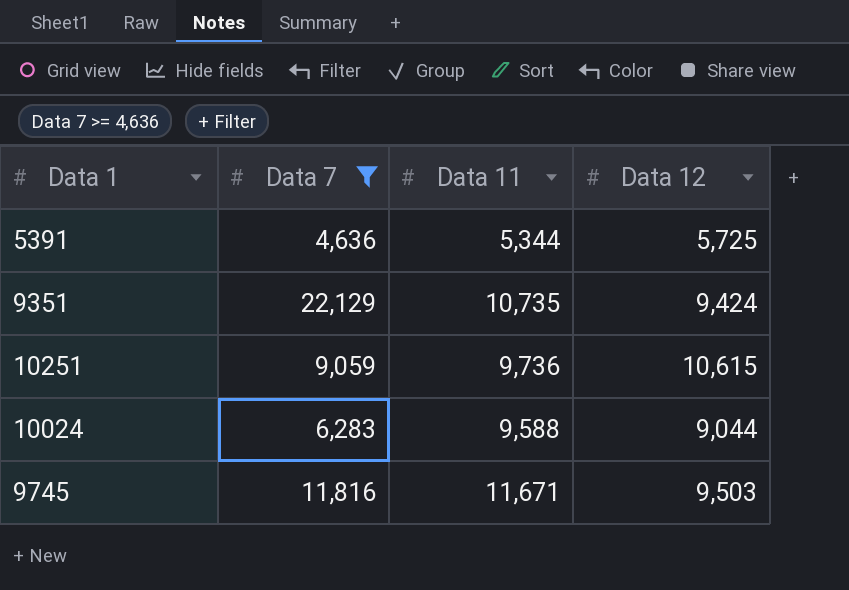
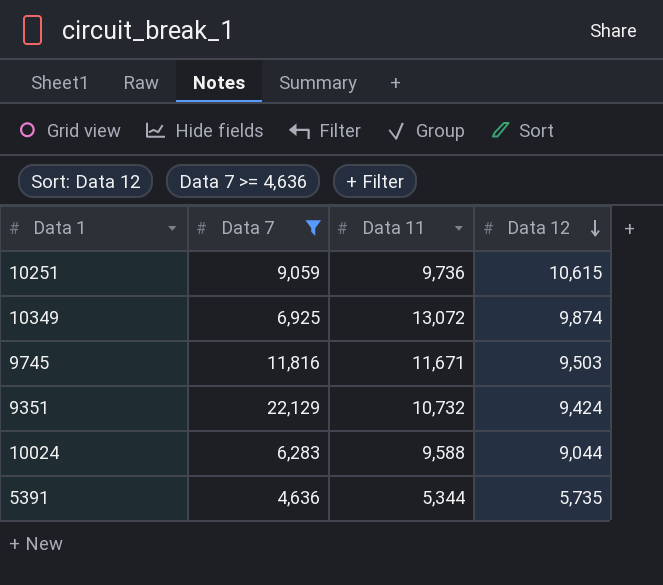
row order: none -> Data 12 descending
row 10349: none -> 6,925 | 13,072 | 9,874
9351 | Data 11: 10,735 -> 10,732
5391 | Data 12: 5,725 -> 5,735

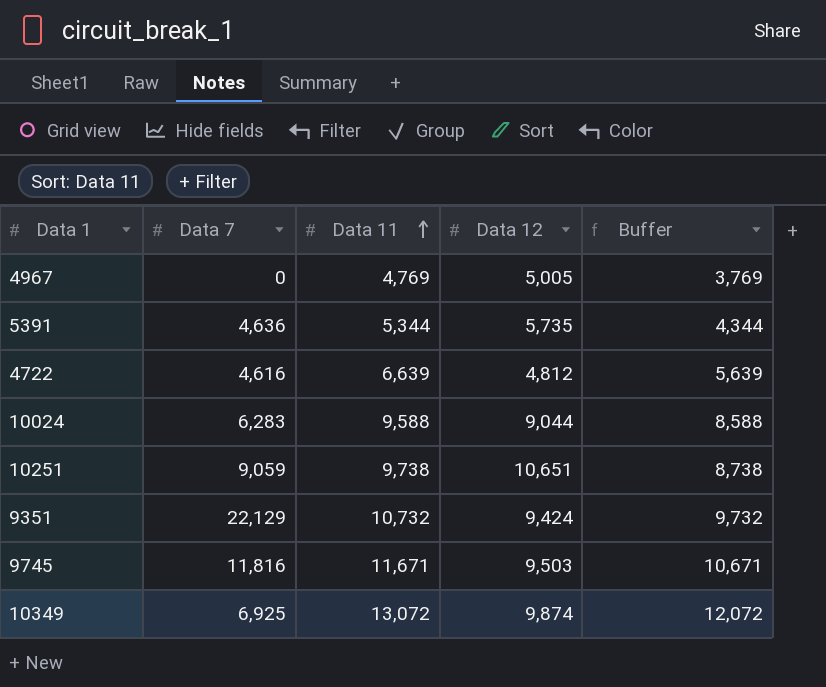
filter: Data 7 >= 4,636 -> none
row order: Data 12 descending -> Data 11 ascending
column Buffer | formula: none -> [Data 11] - 1000
10251 | Data 11: 9,736 -> 9,738
10251 | Data 12: 10,615 -> 10,651

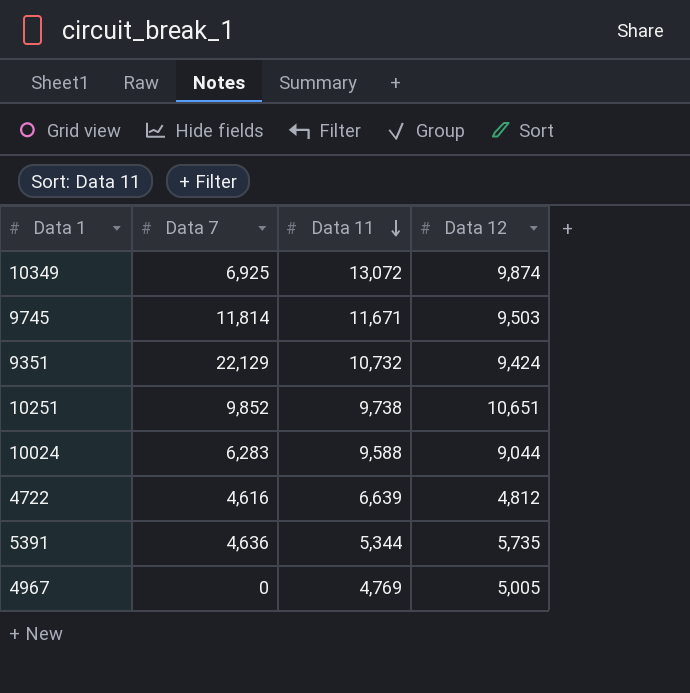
row order: Data 11 ascending -> Data 11 descending
column Buffer | formula: [Data 11] - 1000 -> none
9745 | Data 7: 11,816 -> 11,814
10251 | Data 7: 9,059 -> 9,852

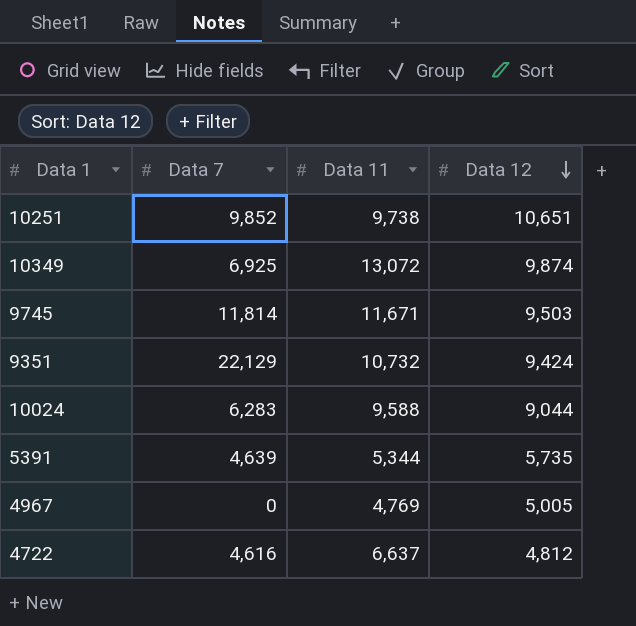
row order: Data 11 descending -> Data 12 descending
5391 | Data 7: 4,636 -> 4,639
4722 | Data 11: 6,639 -> 6,637

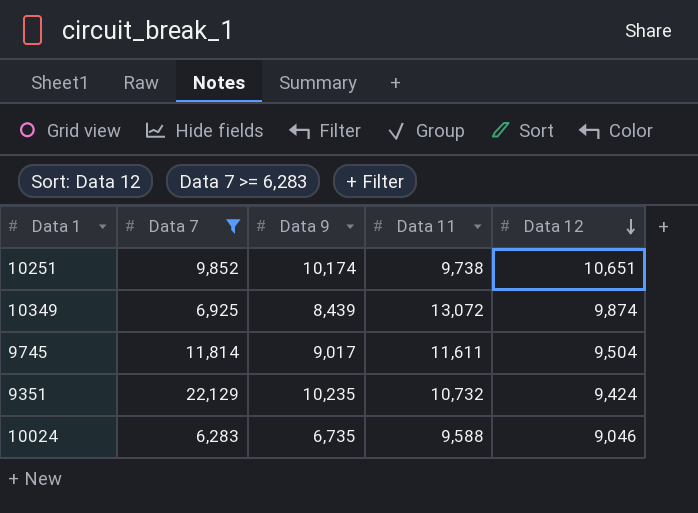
filter: none -> Data 7 >= 6,283
column Data 9 | position: none -> 3
9745 | Data 11: 11,671 -> 11,611
9745 | Data 12: 9,503 -> 9,504
10024 | Data 12: 9,044 -> 9,046

